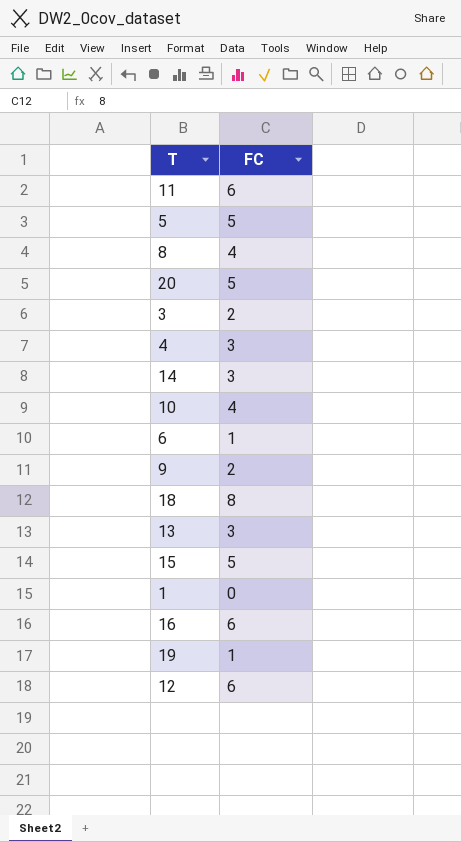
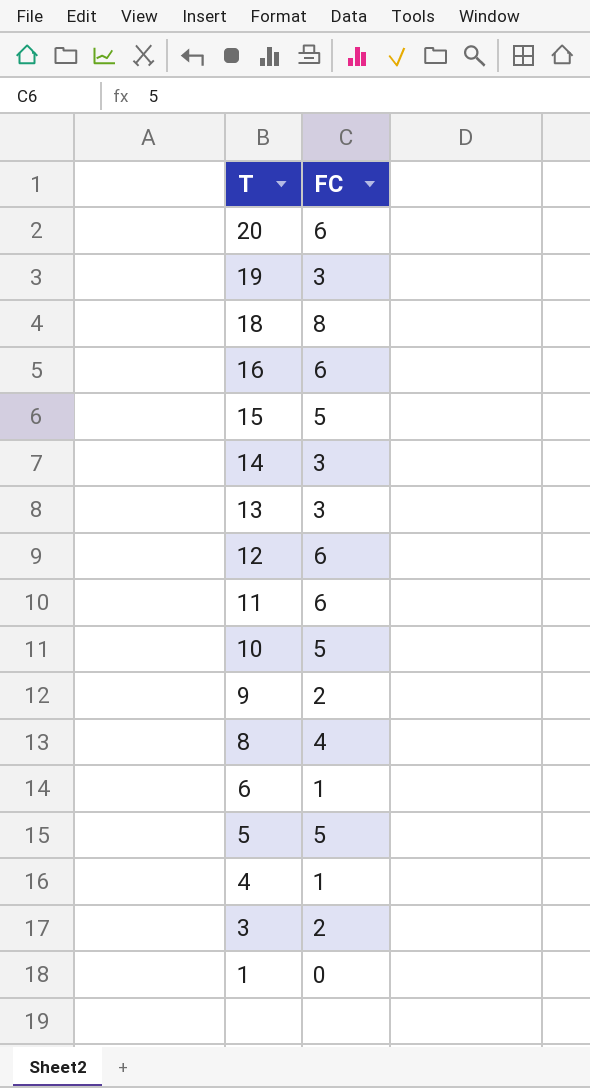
row order: none -> T descending
20 | FC: 5 -> 6
19 | FC: 1 -> 3
10 | FC: 4 -> 5
4 | FC: 3 -> 1

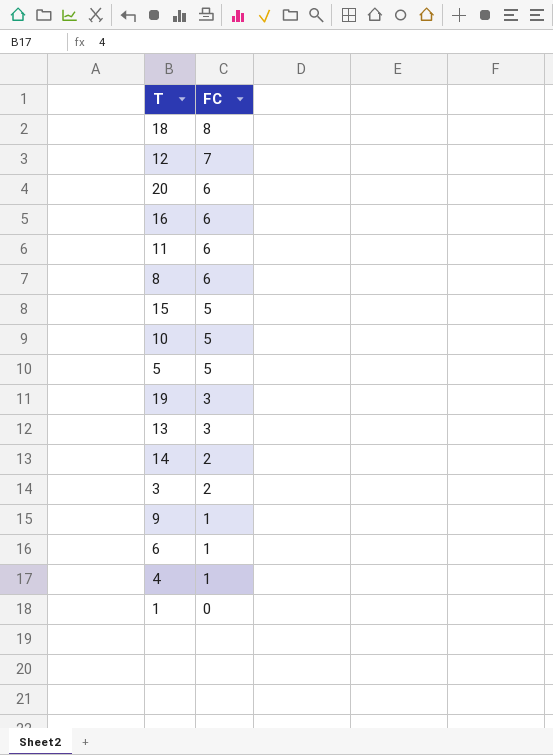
row order: T descending -> FC descending
12 | FC: 6 -> 7
8 | FC: 4 -> 6
14 | FC: 3 -> 2
9 | FC: 2 -> 1

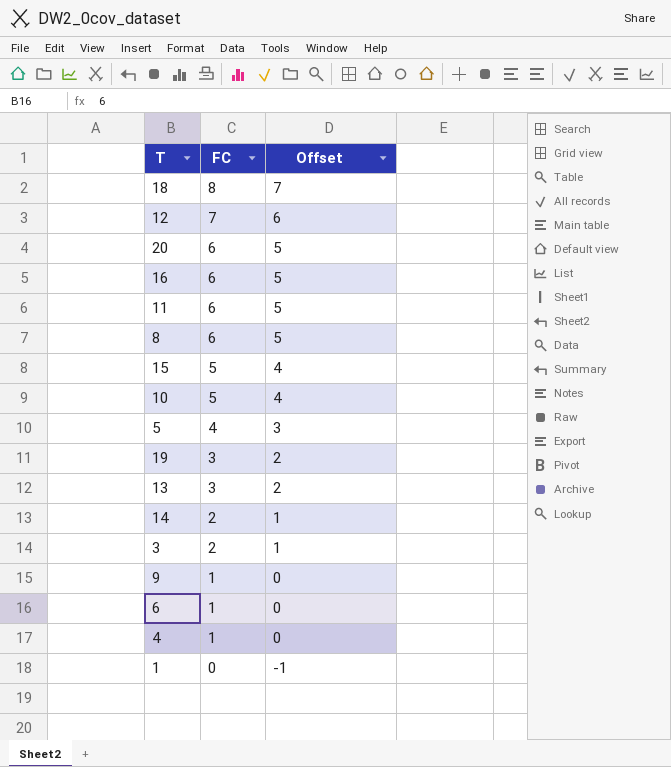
column Offset | formula: none -> [FC] - 1
5 | FC: 5 -> 4

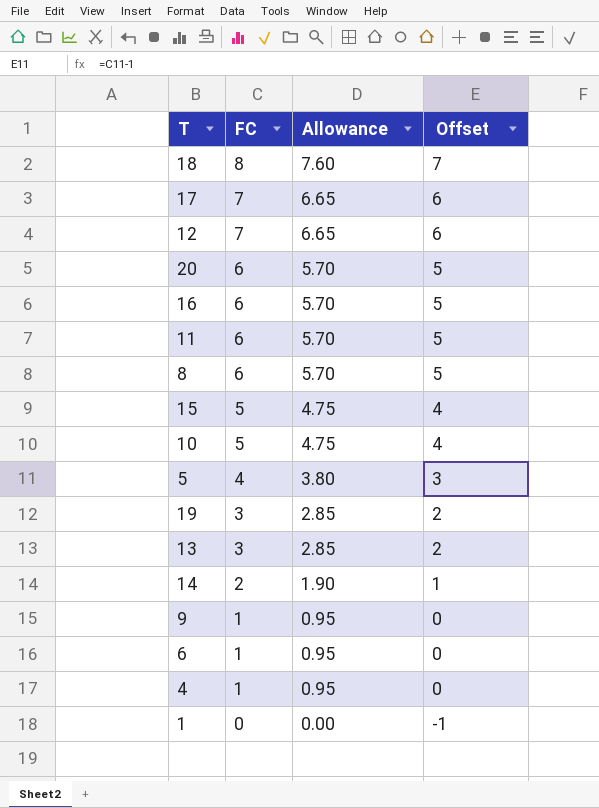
column Allowance | formula: none -> [FC] * 0.95
row 3: 2 | 1 -> none
row 17: none -> 7 | 6.65 | 6

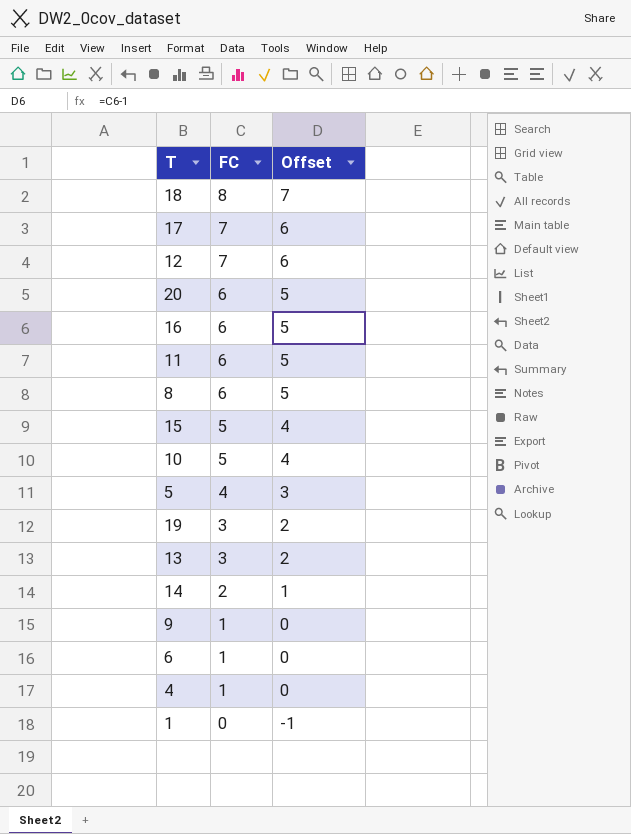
column Allowance | formula: [FC] * 0.95 -> none

